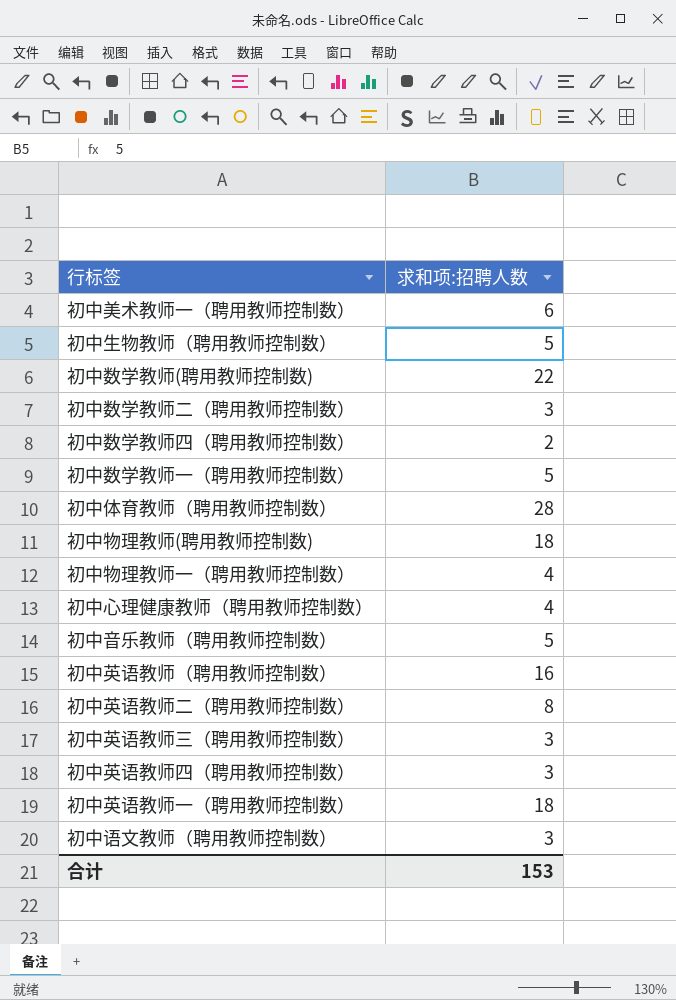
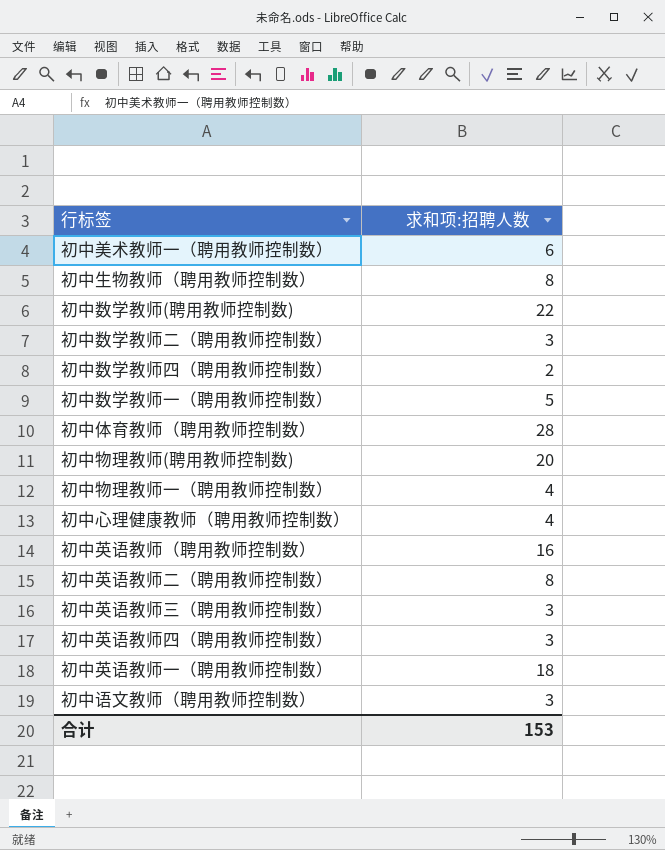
row 初中音乐教师（聘用教师控制数）: 5 -> none
初中生物教师（聘用教师控制数） | 求和项:招聘人数: 5 -> 8
初中物理教师(聘用教师控制数) | 求和项:招聘人数: 18 -> 20

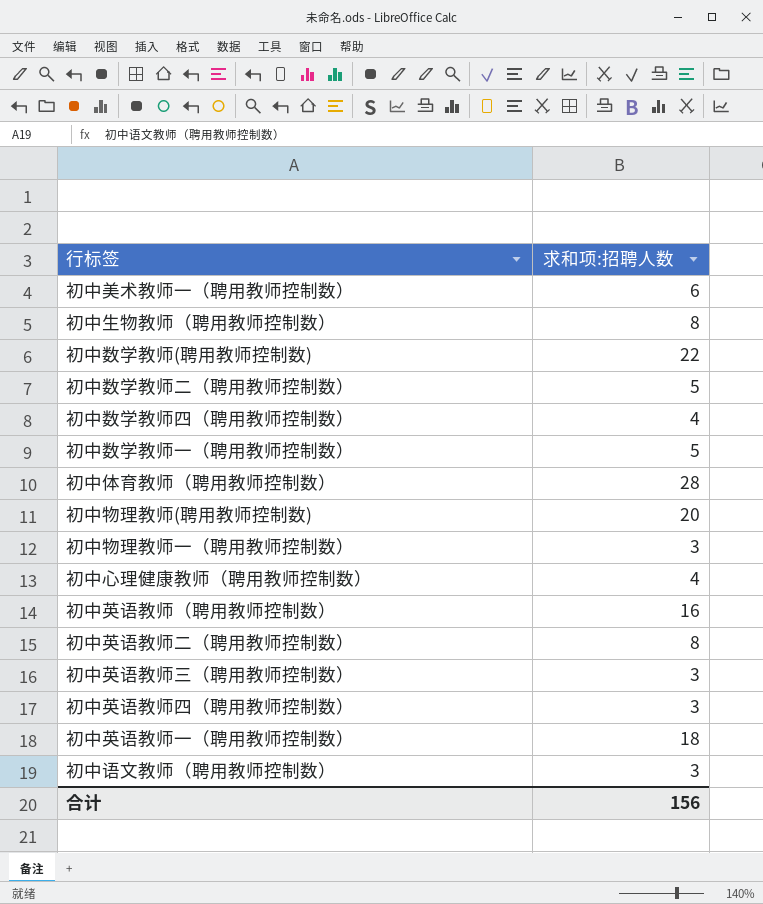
初中数学教师二（聘用教师控制数） | 求和项:招聘人数: 3 -> 5
初中数学教师四（聘用教师控制数） | 求和项:招聘人数: 2 -> 4
初中物理教师一（聘用教师控制数） | 求和项:招聘人数: 4 -> 3
合计 | 求和项:招聘人数: 153 -> 156

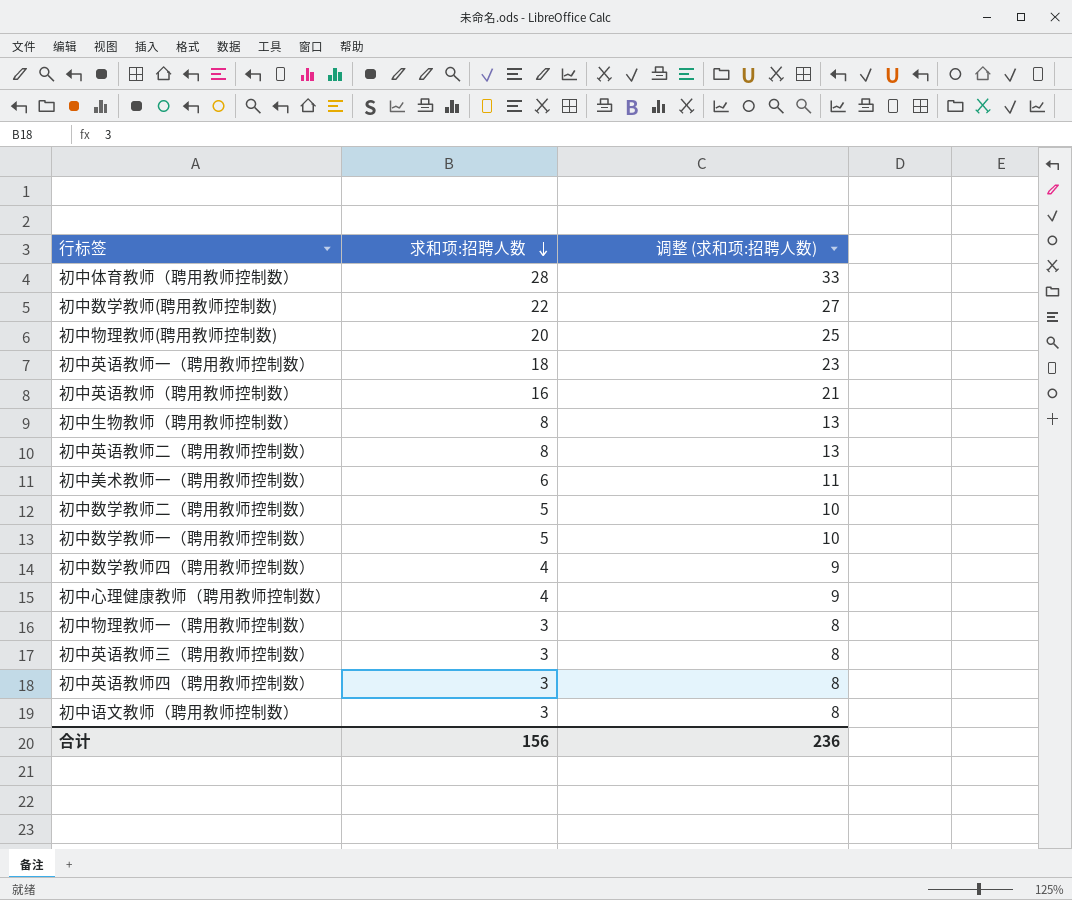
row order: none -> 求和项:招聘人数 descending
column 调整 (求和项:招聘人数) | formula: none -> [求和项:招聘人数] + 5

